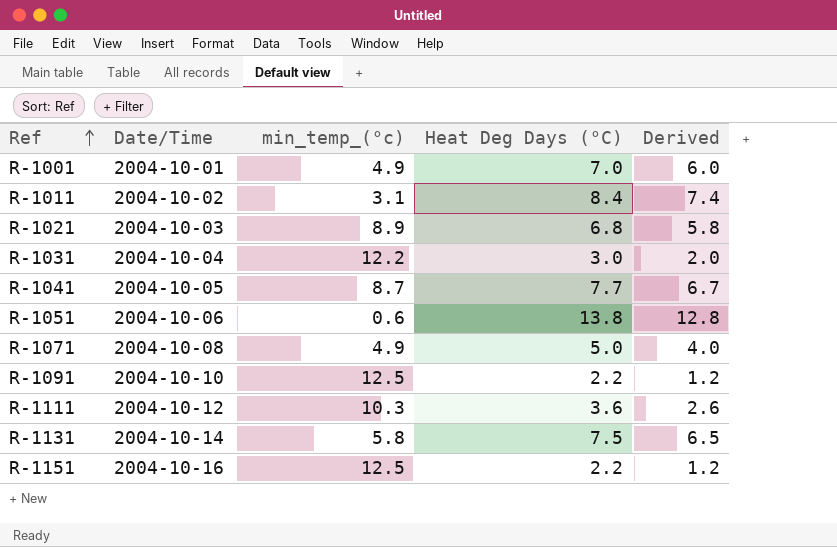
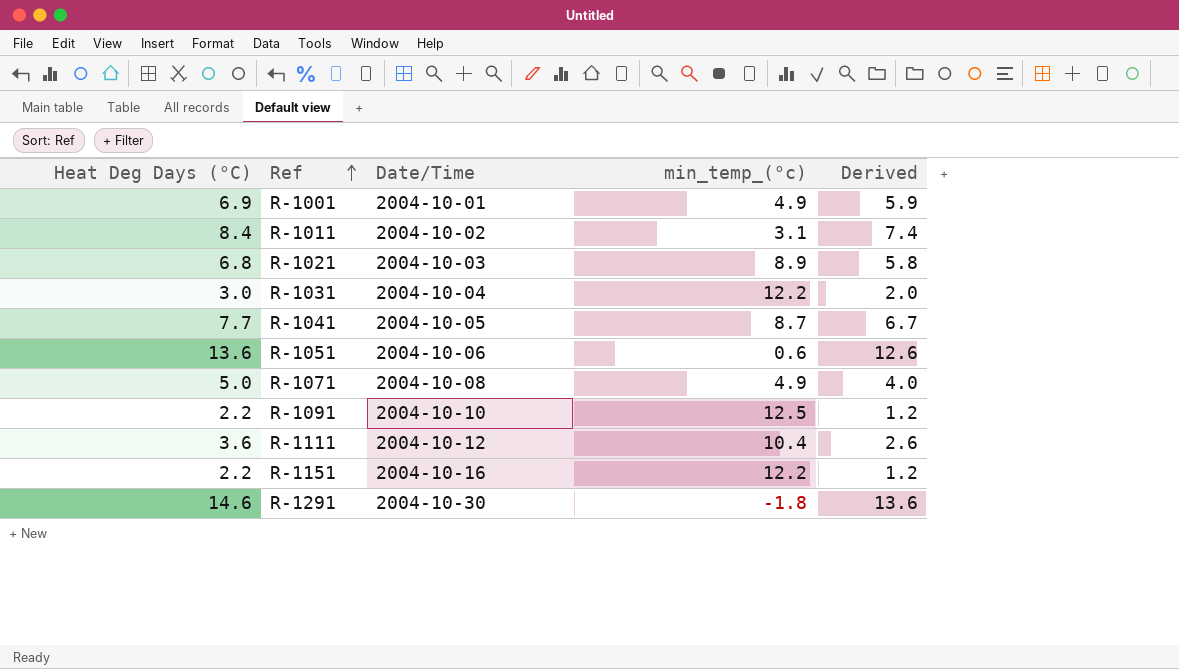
column Heat Deg Days (°C) | position: 4 -> 1
row R-1131: 2004-10-14 | 5.8 | 7.5 | 6.5 -> none
R-1001 | Heat Deg Days (°C): 7.0 -> 6.9
R-1001 | Derived: 6.0 -> 5.9
R-1051 | Heat Deg Days (°C): 13.8 -> 13.6
R-1051 | Derived: 12.8 -> 12.6
R-1111 | min_temp_(°c): 10.3 -> 10.4
R-1151 | min_temp_(°c): 12.5 -> 12.2
row R-1291: none -> 14.6 | 2004-10-30 | -1.8 | 13.6

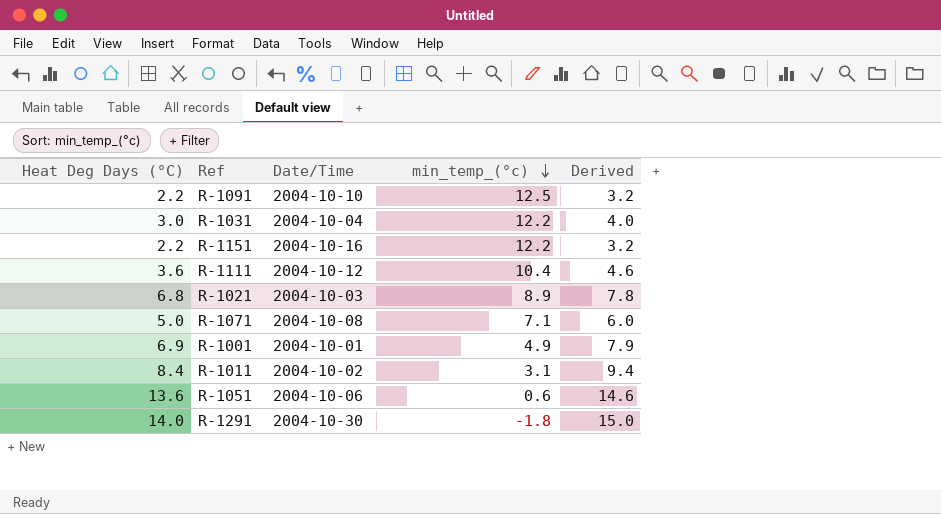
row order: Ref ascending -> min_temp_(°c) descending
column Derived | formula: [Heat Deg Days (°C)] - 1 -> [Heat Deg Days (°C)] + 1
row R-1041: 7.7 | 2004-10-05 | 8.7 | 6.7 -> none
R-1071 | min_temp_(°c): 4.9 -> 7.1
R-1291 | Heat Deg Days (°C): 14.6 -> 14.0

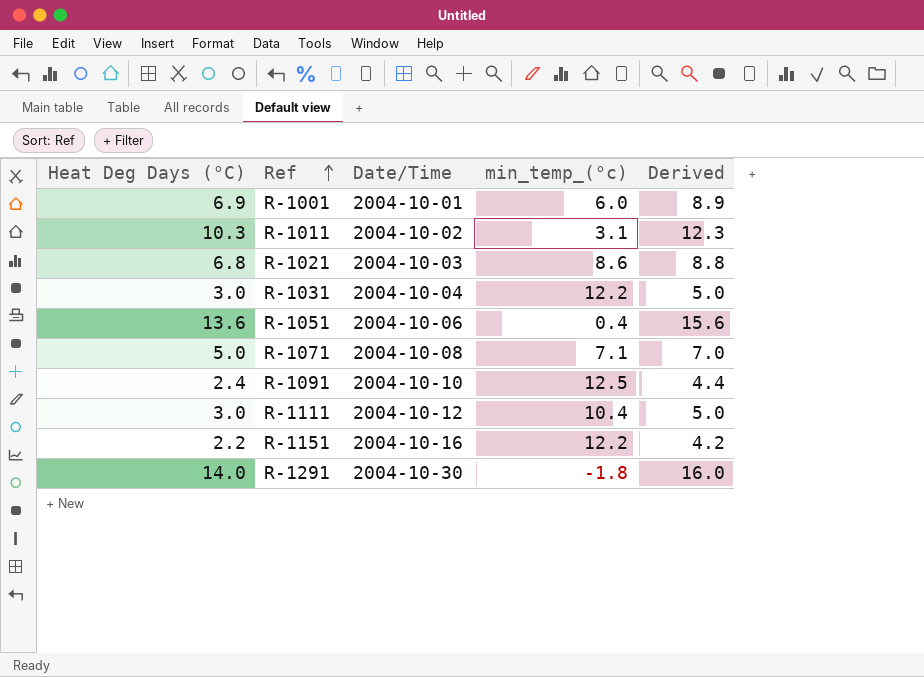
row order: min_temp_(°c) descending -> Ref ascending
column Derived | formula: [Heat Deg Days (°C)] + 1 -> [Heat Deg Days (°C)] + 2
R-1001 | min_temp_(°c): 4.9 -> 6.0
R-1011 | Heat Deg Days (°C): 8.4 -> 10.3
R-1021 | min_temp_(°c): 8.9 -> 8.6
R-1051 | min_temp_(°c): 0.6 -> 0.4
R-1091 | Heat Deg Days (°C): 2.2 -> 2.4
R-1111 | Heat Deg Days (°C): 3.6 -> 3.0

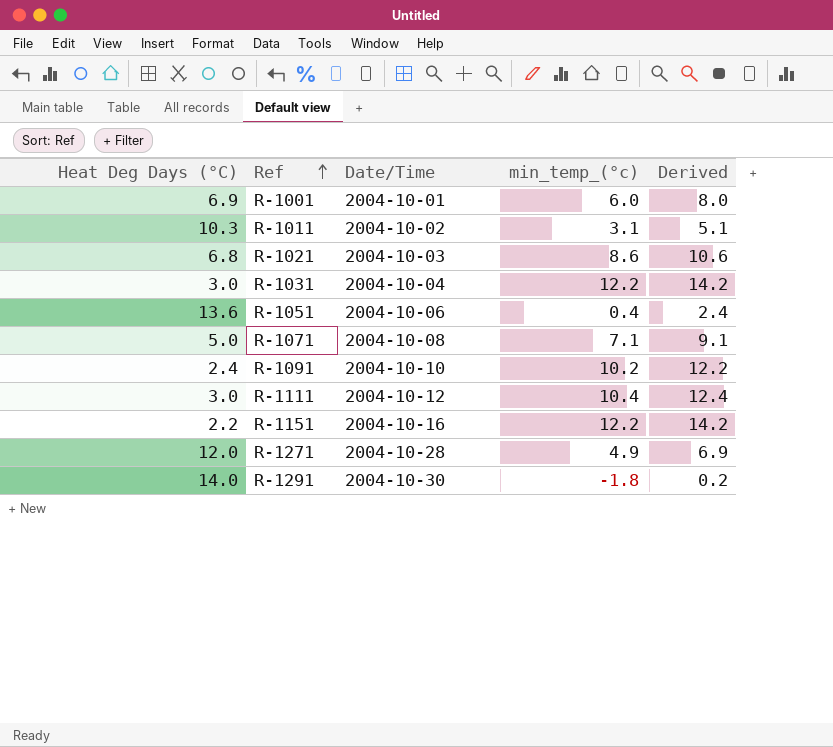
column Derived | formula: [Heat Deg Days (°C)] + 2 -> [min_temp_(°c)] + 2
R-1091 | min_temp_(°c): 12.5 -> 10.2
row R-1271: none -> 12.0 | 2004-10-28 | 4.9 | 6.9

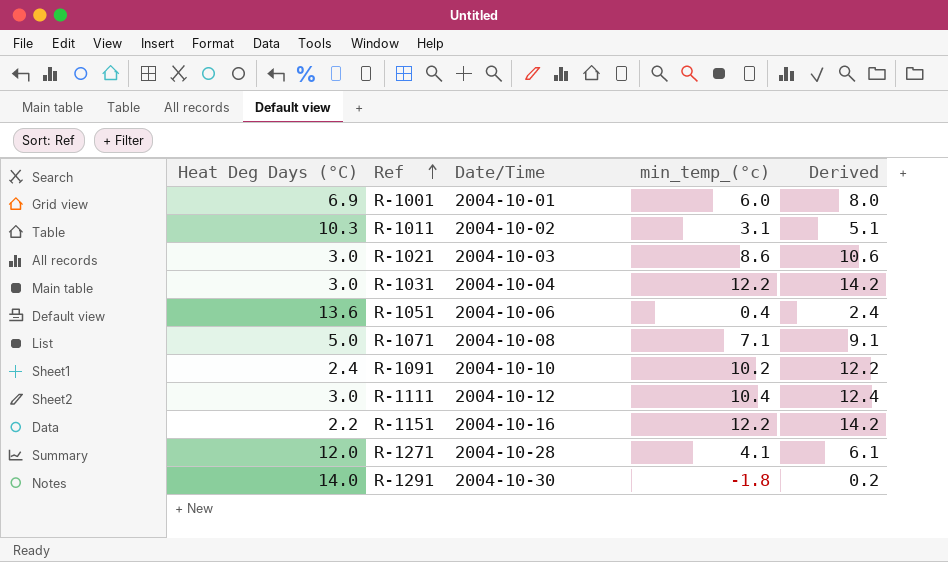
R-1021 | Heat Deg Days (°C): 6.8 -> 3.0
R-1271 | min_temp_(°c): 4.9 -> 4.1
R-1271 | Derived: 6.9 -> 6.1

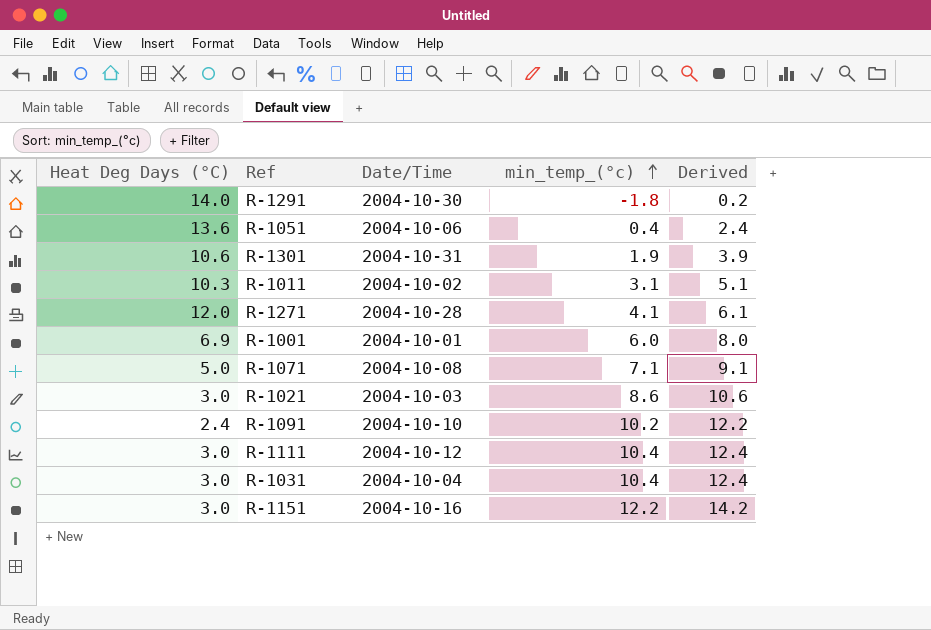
row order: Ref ascending -> min_temp_(°c) ascending
row R-1301: none -> 10.6 | 2004-10-31 | 1.9 | 3.9
R-1031 | min_temp_(°c): 12.2 -> 10.4
R-1031 | Derived: 14.2 -> 12.4
R-1151 | Heat Deg Days (°C): 2.2 -> 3.0

